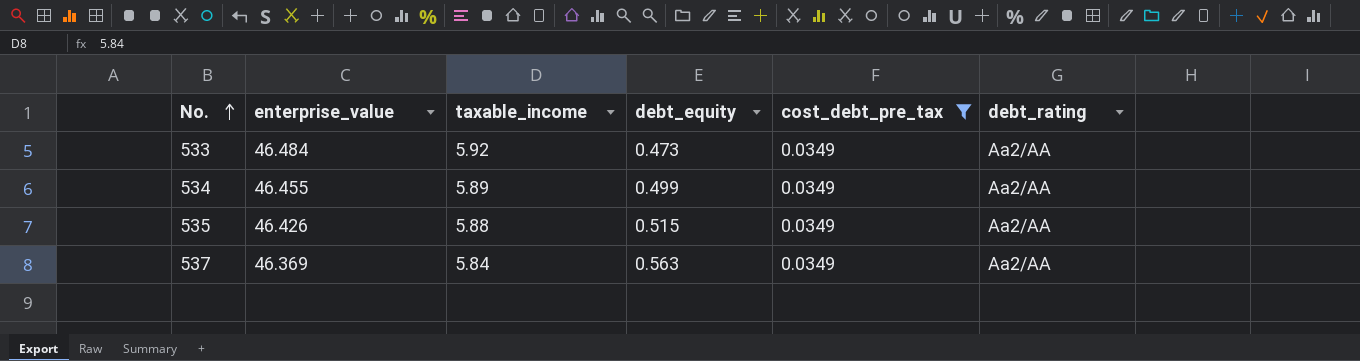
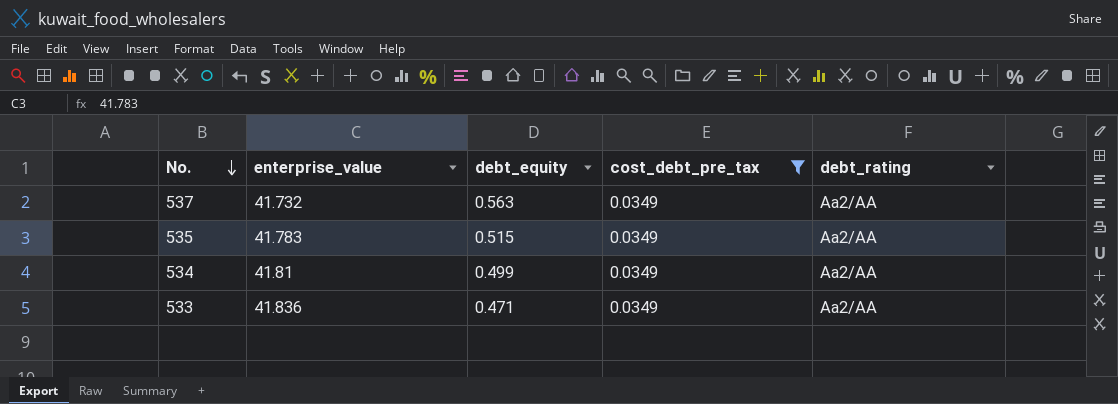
row order: No. ascending -> No. descending
column taxable_income | position: 3 -> none
537 | enterprise_value: 46.369 -> 41.732
535 | enterprise_value: 46.426 -> 41.783
534 | enterprise_value: 46.455 -> 41.81
533 | enterprise_value: 46.484 -> 41.836
533 | debt_equity: 0.473 -> 0.471

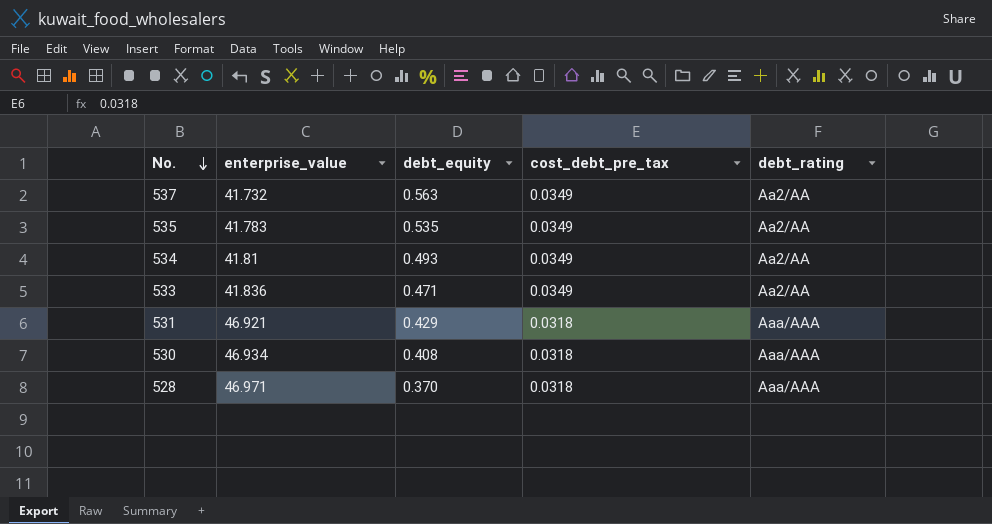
filter: cost_debt_pre_tax = 0.0349 -> none
535 | debt_equity: 0.515 -> 0.535
534 | debt_equity: 0.499 -> 0.493

